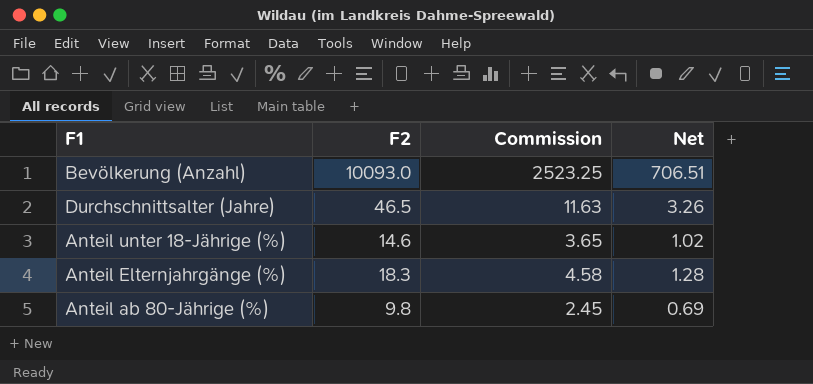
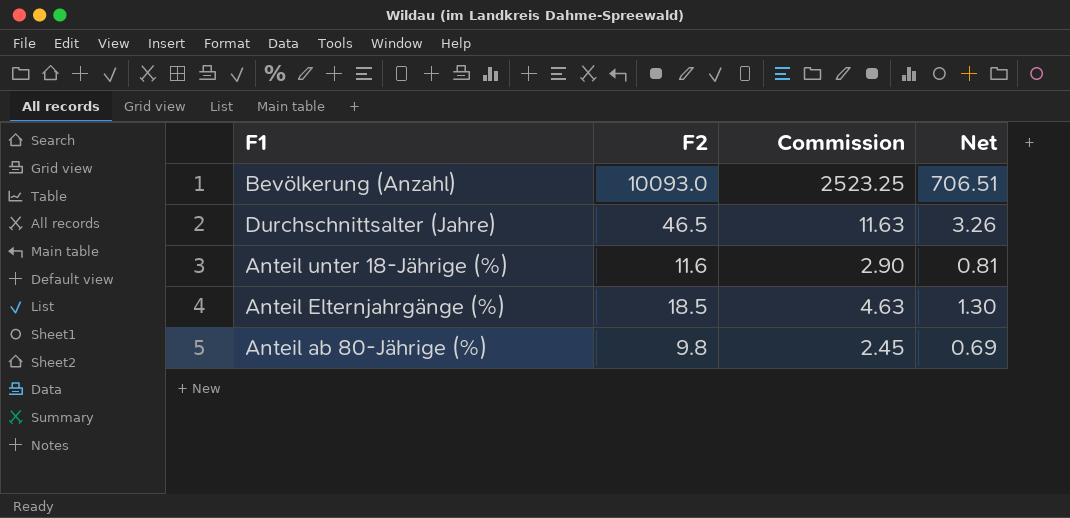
Anteil unter 18-Jährige (%) | F2: 14.6 -> 11.6
Anteil unter 18-Jährige (%) | Commission: 3.65 -> 2.90
Anteil unter 18-Jährige (%) | Net: 1.02 -> 0.81
Anteil Elternjahrgänge (%) | F2: 18.3 -> 18.5
Anteil Elternjahrgänge (%) | Commission: 4.58 -> 4.63
Anteil Elternjahrgänge (%) | Net: 1.28 -> 1.30

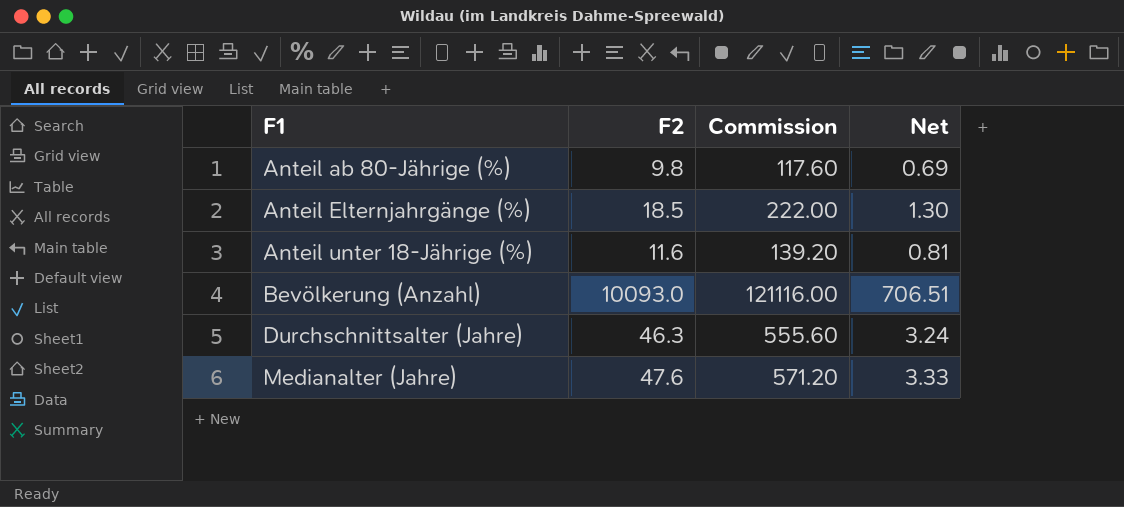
row order: none -> F1 ascending
column Commission | formula: [F2] * 0.25 -> [F2] * 12
Durchschnittsalter (Jahre) | F2: 46.5 -> 46.3
Durchschnittsalter (Jahre) | Net: 3.26 -> 3.24
row Medianalter (Jahre): none -> 47.6 | 571.20 | 3.33

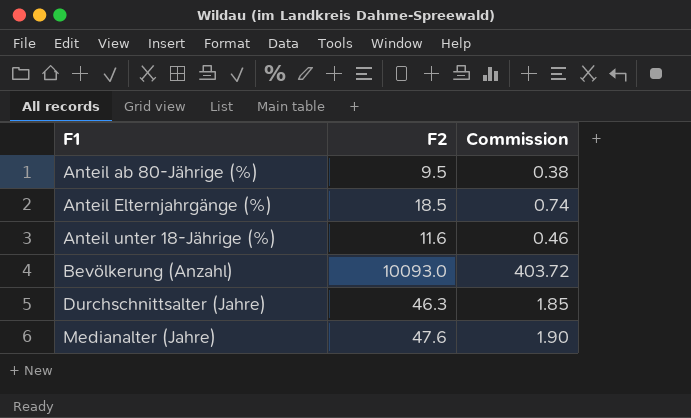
column Net | formula: [F2] * 0.07 -> none
column Commission | formula: [F2] * 12 -> [F2] * 0.04
Anteil ab 80-Jährige (%) | F2: 9.8 -> 9.5

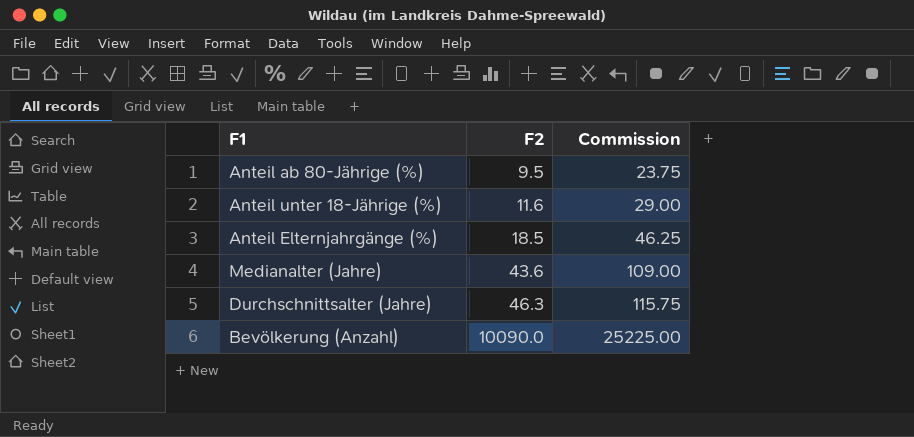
row order: F1 ascending -> F2 ascending
column Commission | formula: [F2] * 0.04 -> [F2] * 2.5
Medianalter (Jahre) | F2: 47.6 -> 43.6
Bevölkerung (Anzahl) | F2: 10093.0 -> 10090.0

